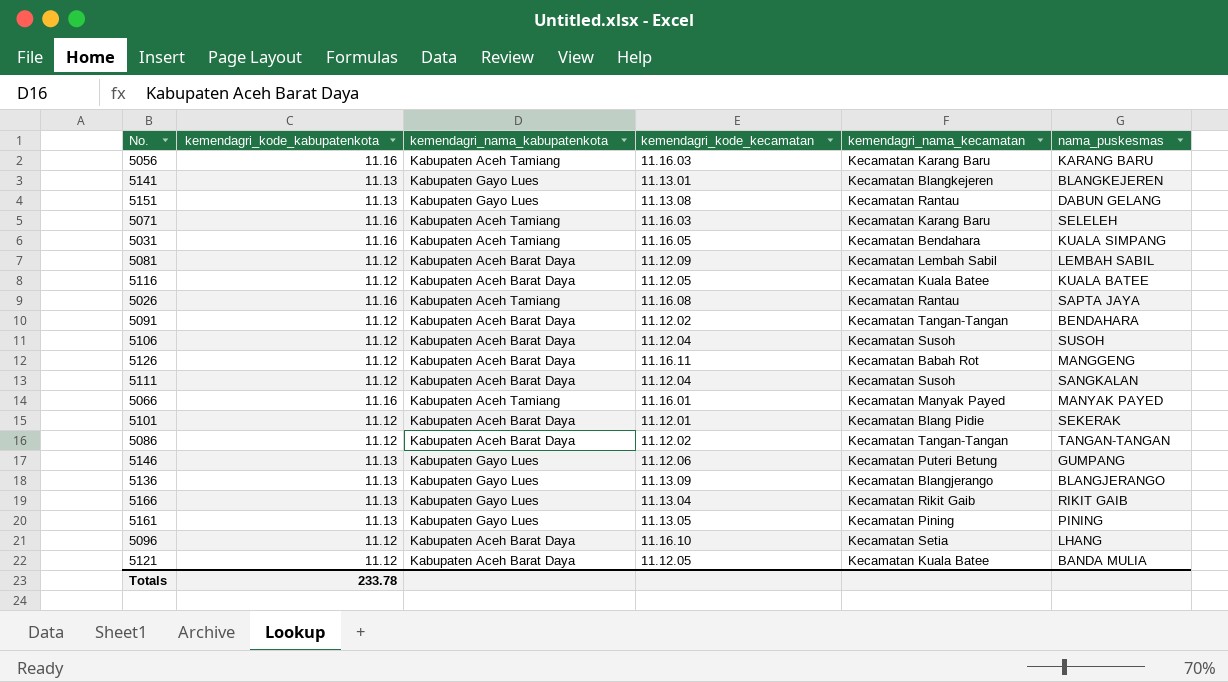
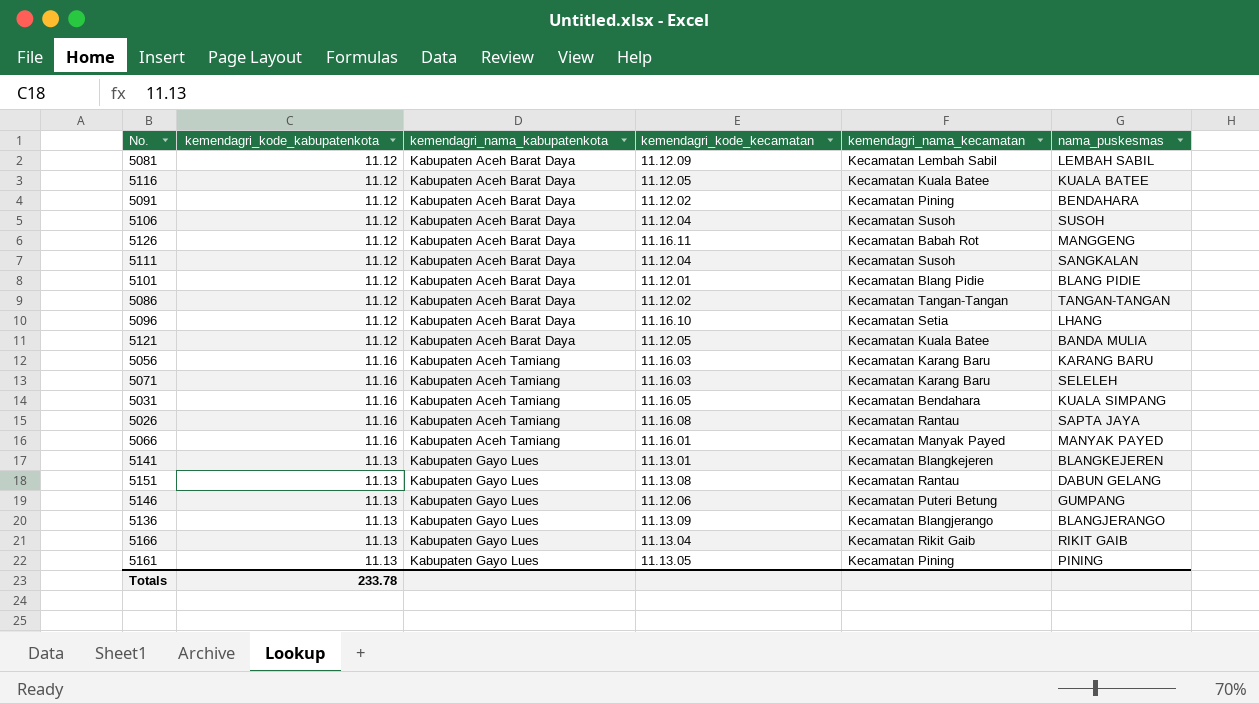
row order: none -> kemendagri_nama_kabupatenkota ascending
5091 | kemendagri_nama_kecamatan: Kecamatan Tangan-Tangan -> Kecamatan Pining
5101 | nama_puskesmas: SEKERAK -> BLANG PIDIE

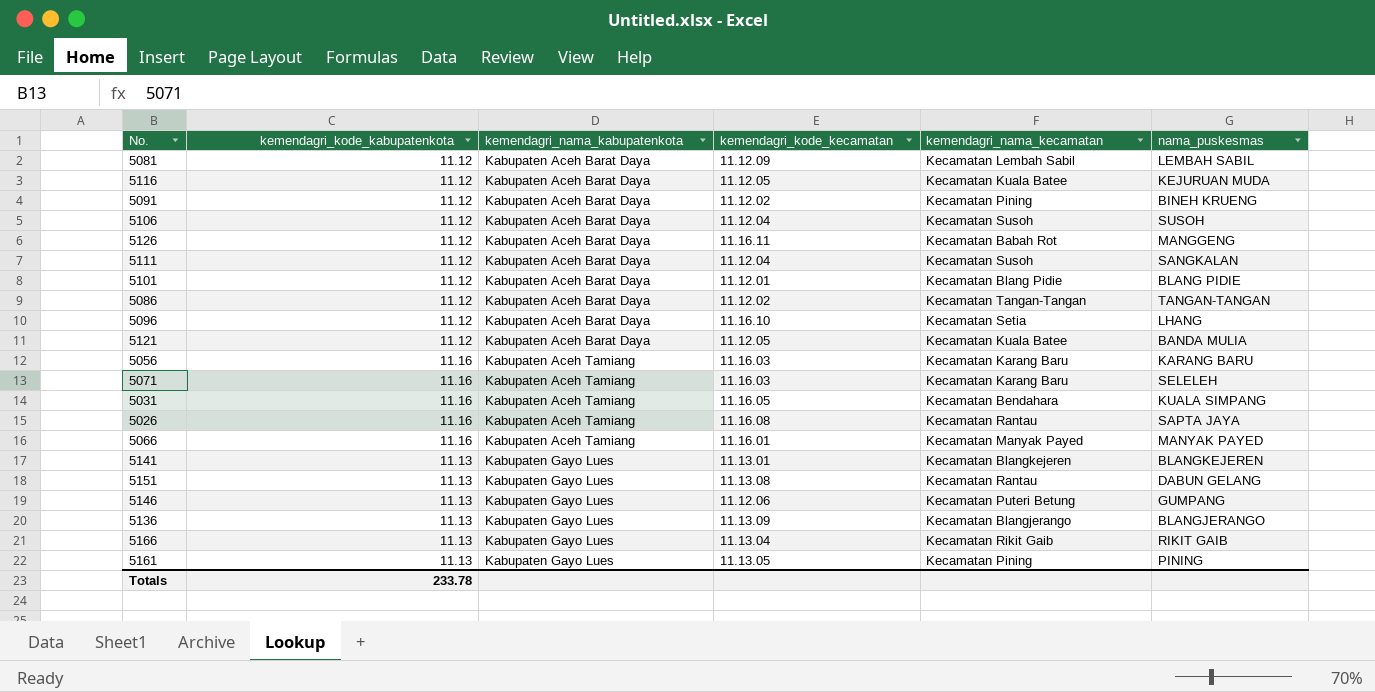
5116 | nama_puskesmas: KUALA BATEE -> KEJURUAN MUDA
5091 | nama_puskesmas: BENDAHARA -> BINEH KRUENG

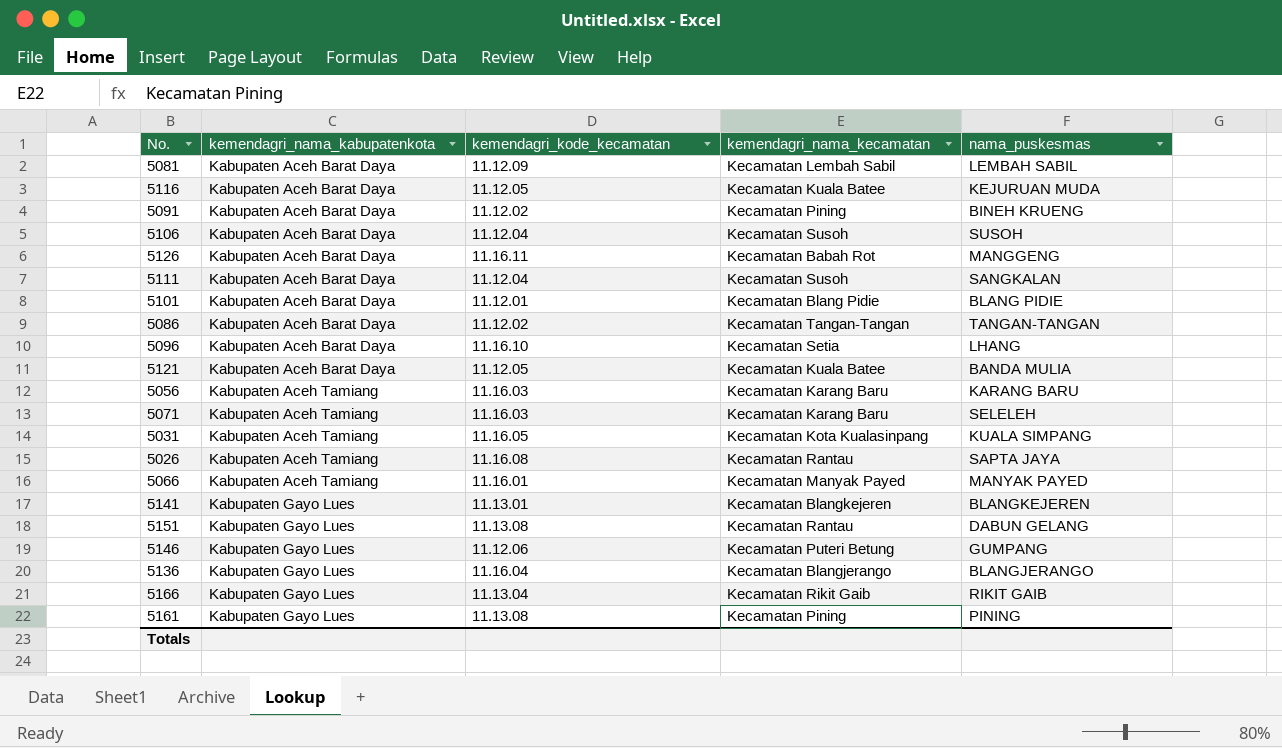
column kemendagri_kode_kabupatenkota | position: 2 -> none
5031 | kemendagri_nama_kecamatan: Kecamatan Bendahara -> Kecamatan Kota Kualasinpang
5136 | kemendagri_kode_kecamatan: 11.13.09 -> 11.16.04
5161 | kemendagri_kode_kecamatan: 11.13.05 -> 11.13.08

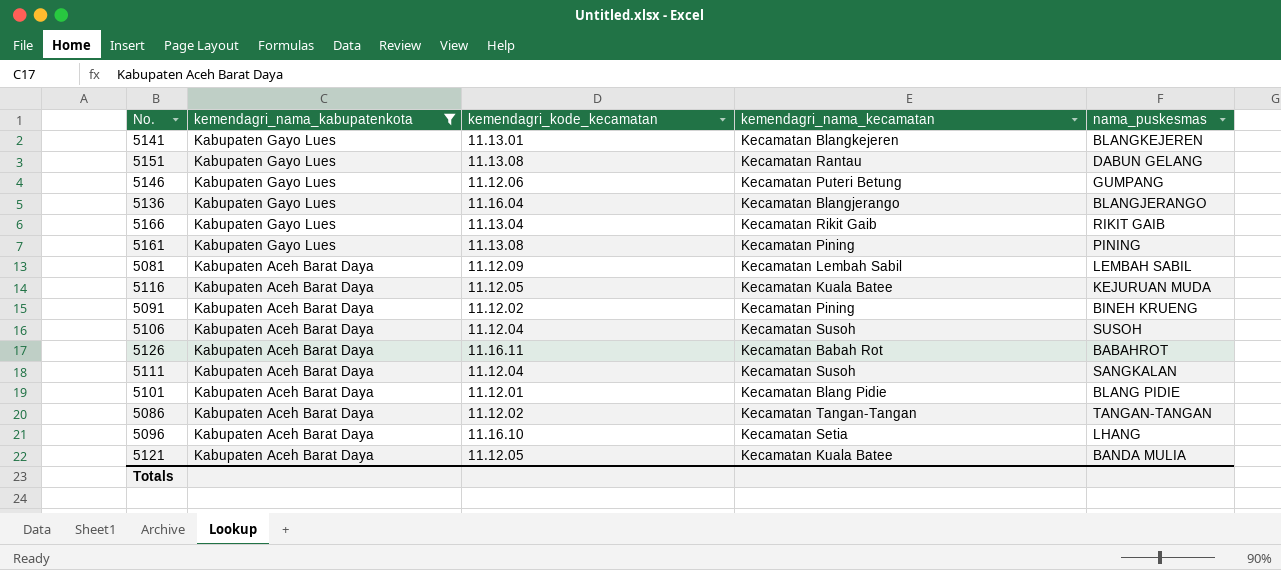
filter: none -> kemendagri_nama_kabupatenkota != Kabupaten Aceh Tamiang
row order: kemendagri_nama_kabupatenkota ascending -> kemendagri_nama_kabupatenkota descending
5126 | nama_puskesmas: MANGGENG -> BABAHROT

